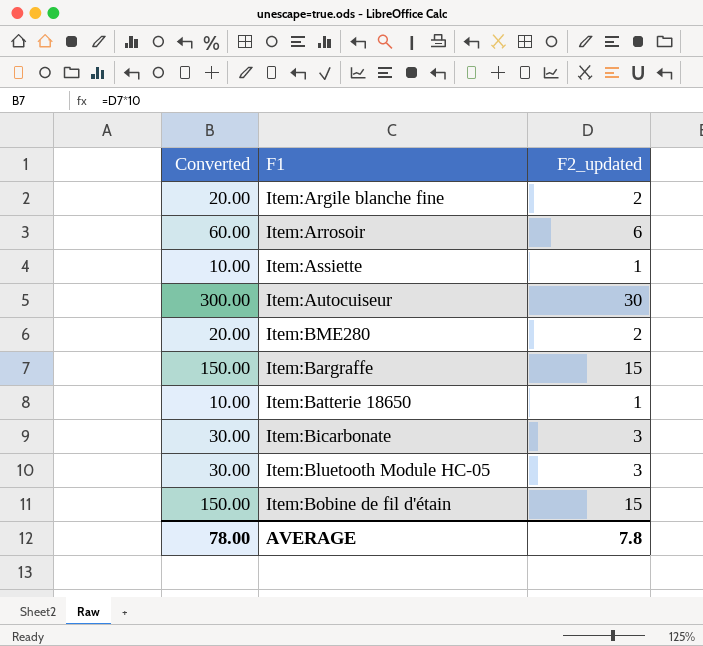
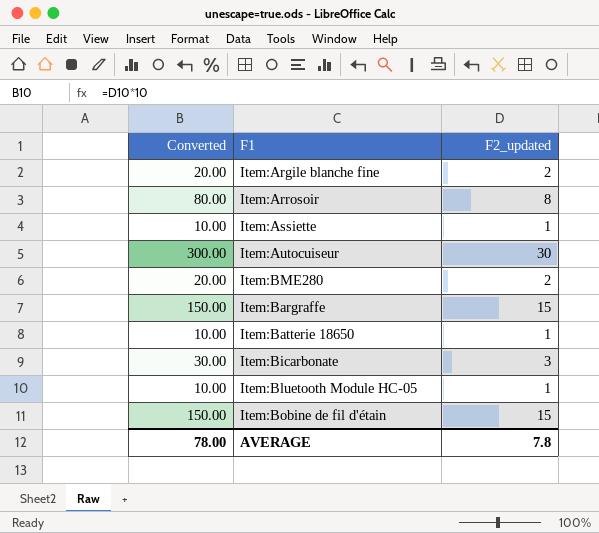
Item:Arrosoir | Converted: 60.00 -> 80.00
Item:Arrosoir | F2_updated: 6 -> 8
Item:Bluetooth Module HC-05 | Converted: 30.00 -> 10.00
Item:Bluetooth Module HC-05 | F2_updated: 3 -> 1

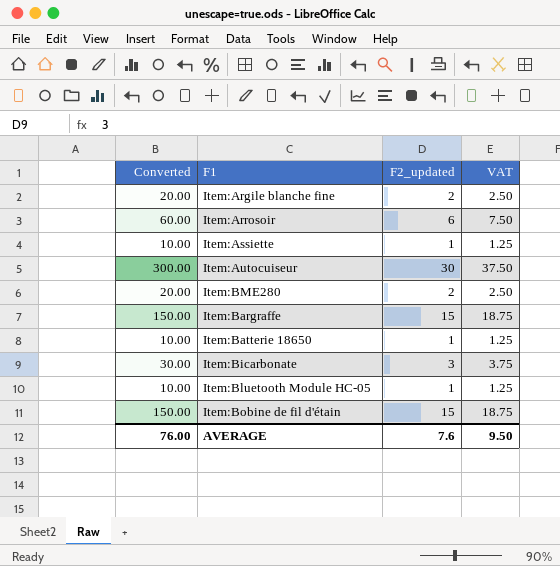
column VAT | formula: none -> [F2_updated] * 1.25
Item:Arrosoir | Converted: 80.00 -> 60.00
Item:Arrosoir | F2_updated: 8 -> 6
AVERAGE | Converted: 78.00 -> 76.00
AVERAGE | F2_updated: 7.8 -> 7.6

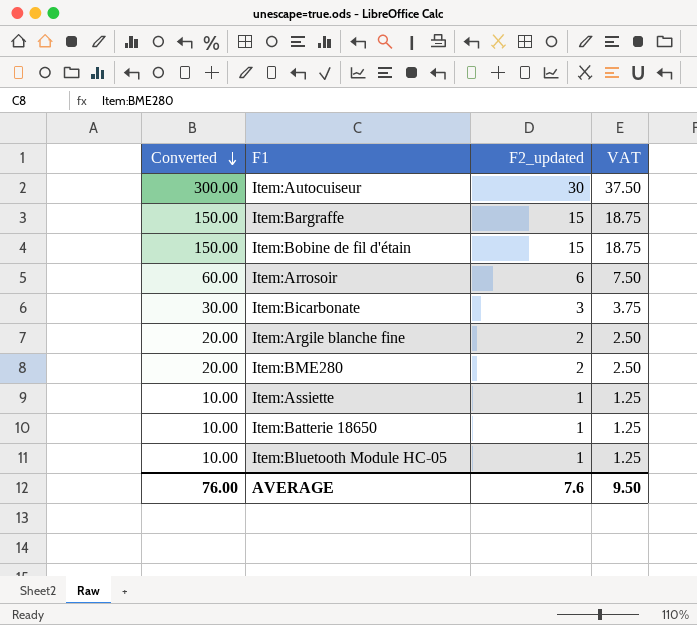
row order: none -> Converted descending

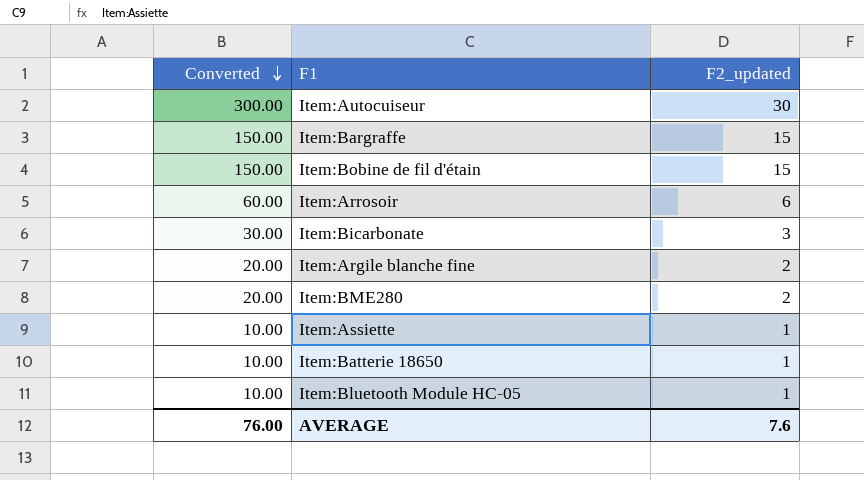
column VAT | formula: [F2_updated] * 1.25 -> none

